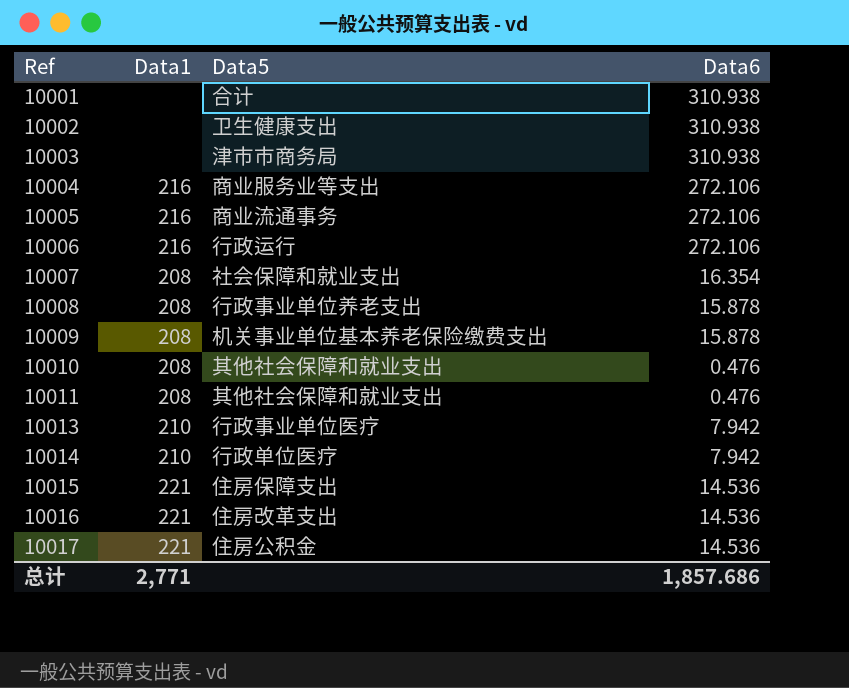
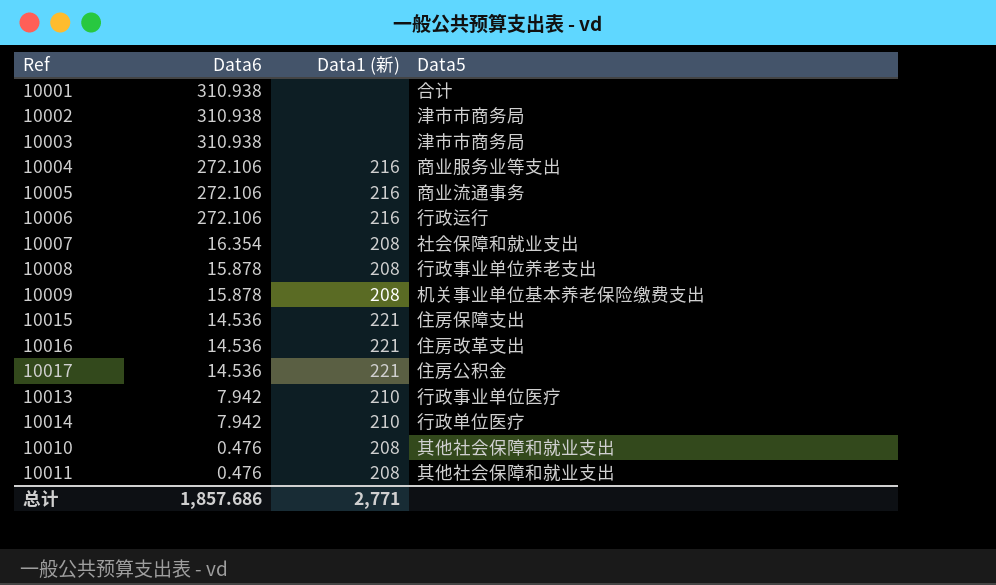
row order: Ref ascending -> Data6 descending
column Data6 | position: 4 -> 2
column name: Data1 -> Data1 (新)
10002 | Data5: 卫生健康支出 -> 津市市商务局

